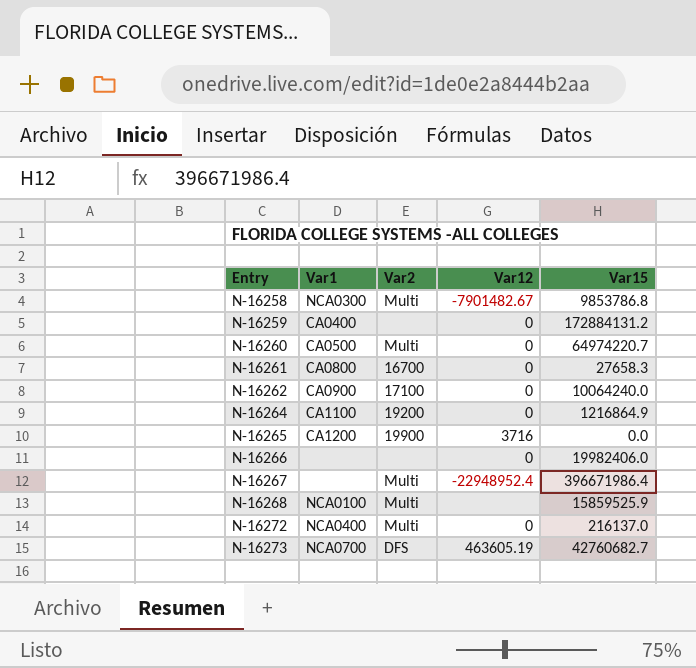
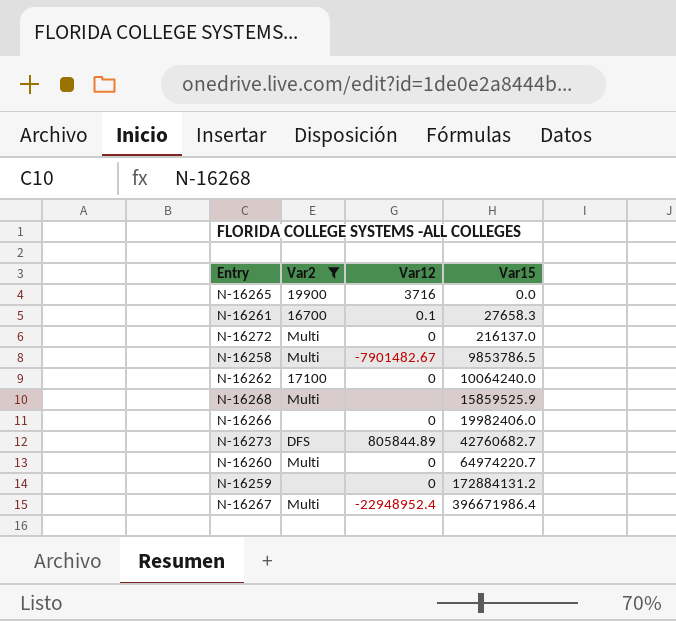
filter: none -> Var2 != 19200
row order: Entry ascending -> Var15 ascending
column Var1 | position: 2 -> none
N-16261 | Var12: 0 -> 0.1
N-16258 | Var15: 9853786.8 -> 9853786.5
N-16273 | Var12: 463605.19 -> 805844.89

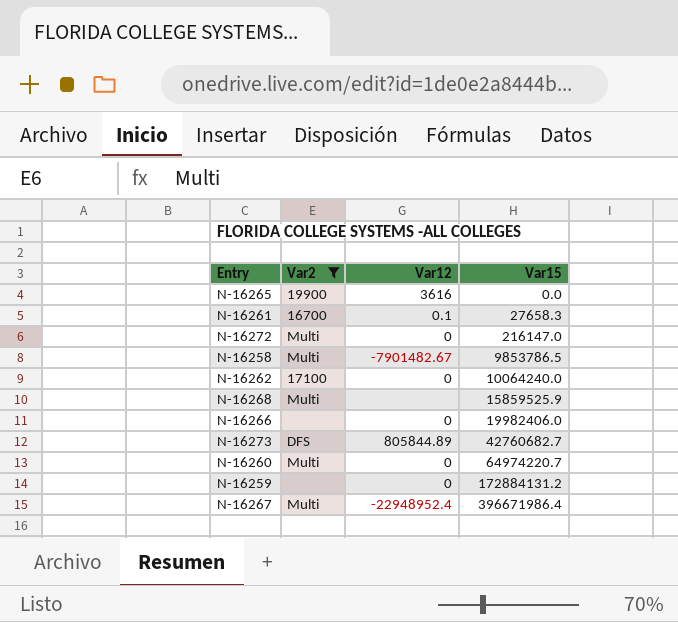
N-16265 | Var12: 3716 -> 3616
N-16272 | Var15: 216137.0 -> 216147.0

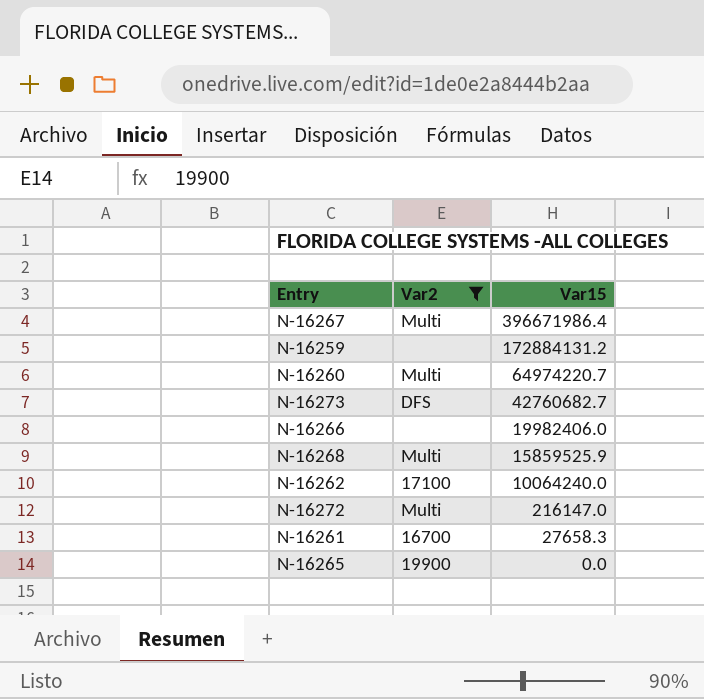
row order: Var15 ascending -> Var15 descending
column Var12 | position: 3 -> none
row N-16258: Multi | -7901482.67 | 9853786.5 -> none

